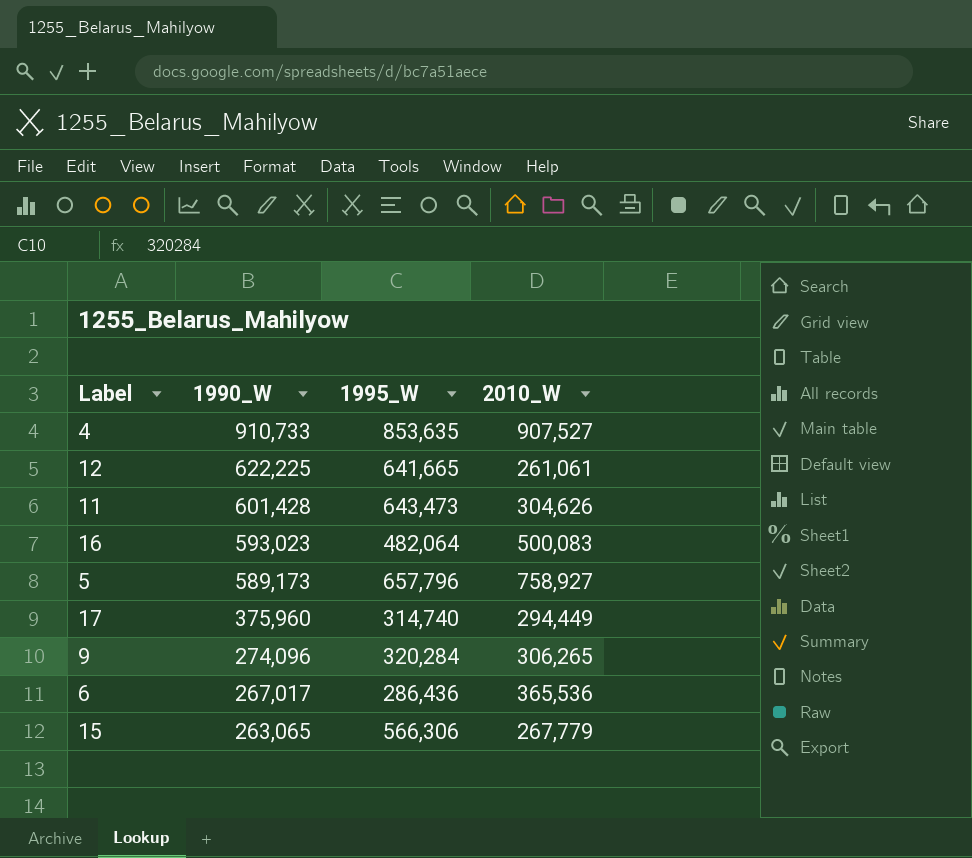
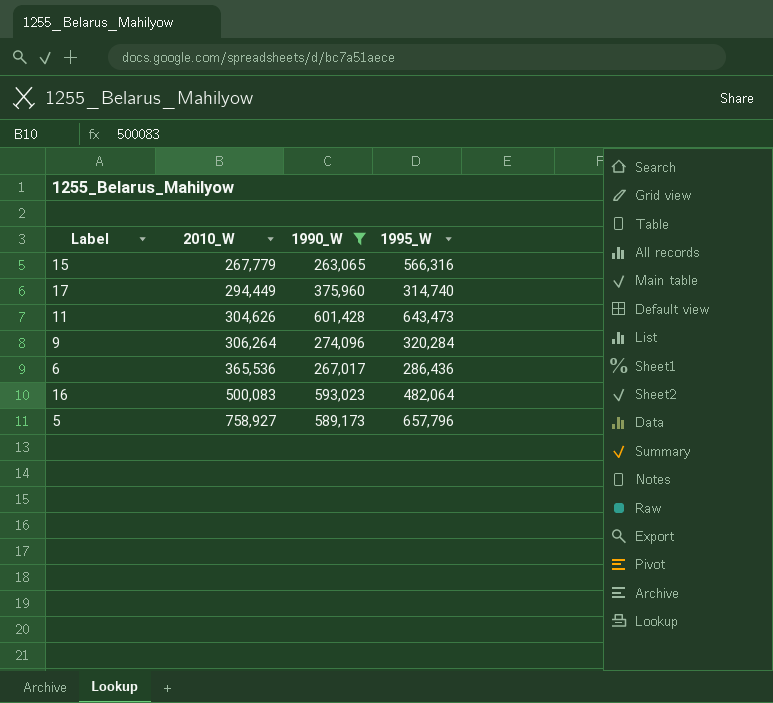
filter: none -> 1990_W <= 601,428
row order: 1990_W descending -> 2010_W ascending
column 2010_W | position: 4 -> 2
15 | 1995_W: 566,306 -> 566,316
9 | 2010_W: 306,265 -> 306,264

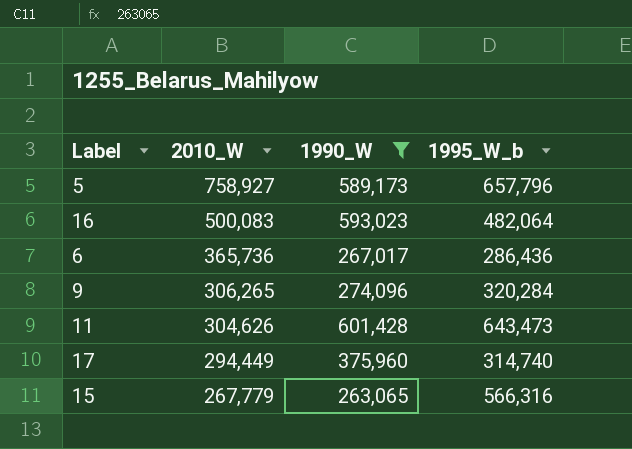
row order: 2010_W ascending -> 2010_W descending
column name: 1995_W -> 1995_W_b
6 | 2010_W: 365,536 -> 365,736
9 | 2010_W: 306,264 -> 306,265

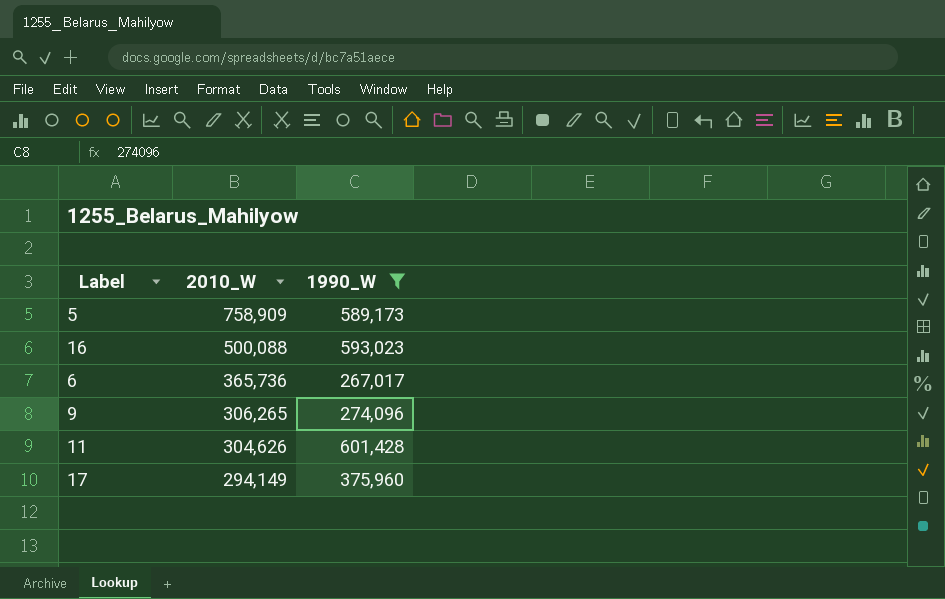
column 1995_W_b | position: 4 -> none
row 15: 267,779 | 263,065 | 566,316 -> none
5 | 2010_W: 758,927 -> 758,909
16 | 2010_W: 500,083 -> 500,088
17 | 2010_W: 294,449 -> 294,149

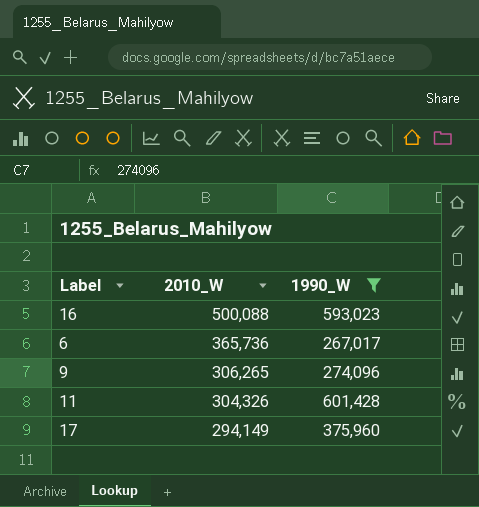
row 5: 758,909 | 589,173 -> none
11 | 2010_W: 304,626 -> 304,326

